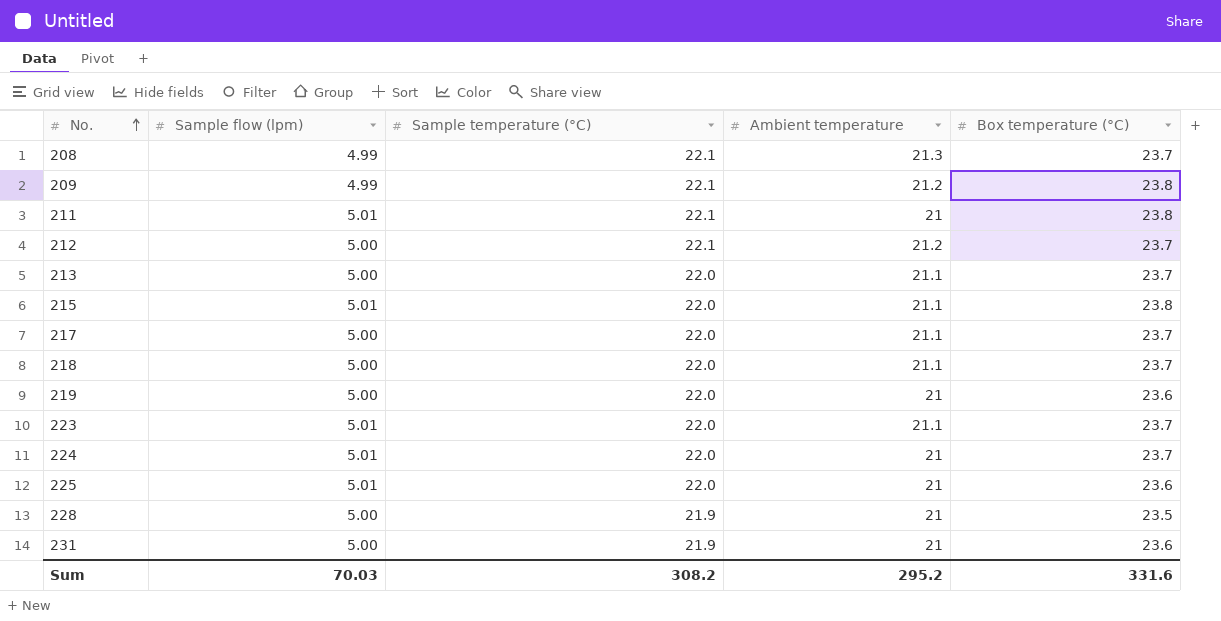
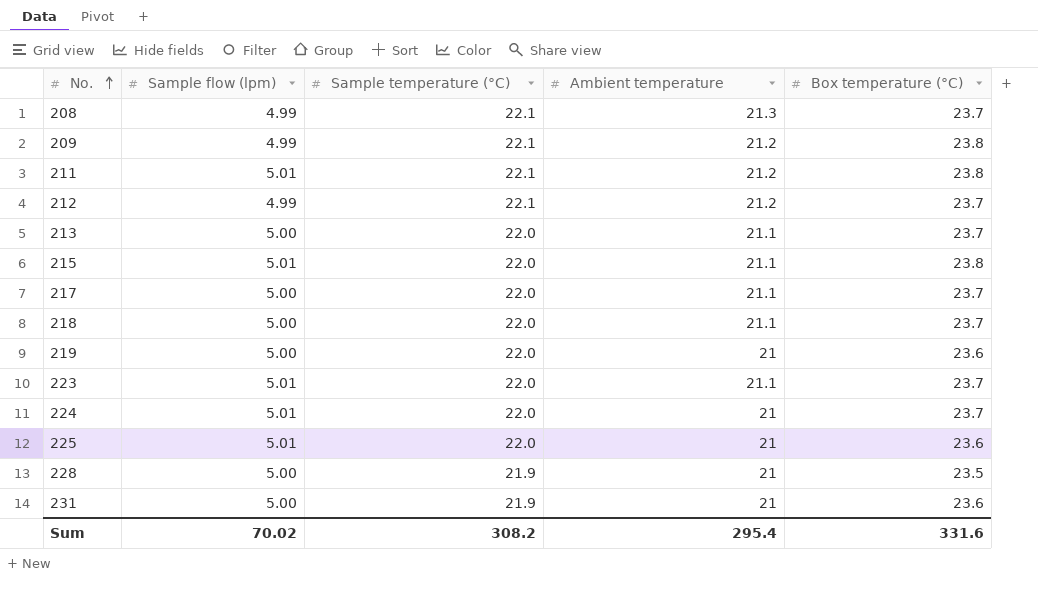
211 | Ambient temperature: 21 -> 21.2
212 | Sample flow (lpm): 5.00 -> 4.99
Sum | Sample flow (lpm): 70.03 -> 70.02
Sum | Ambient temperature: 295.2 -> 295.4

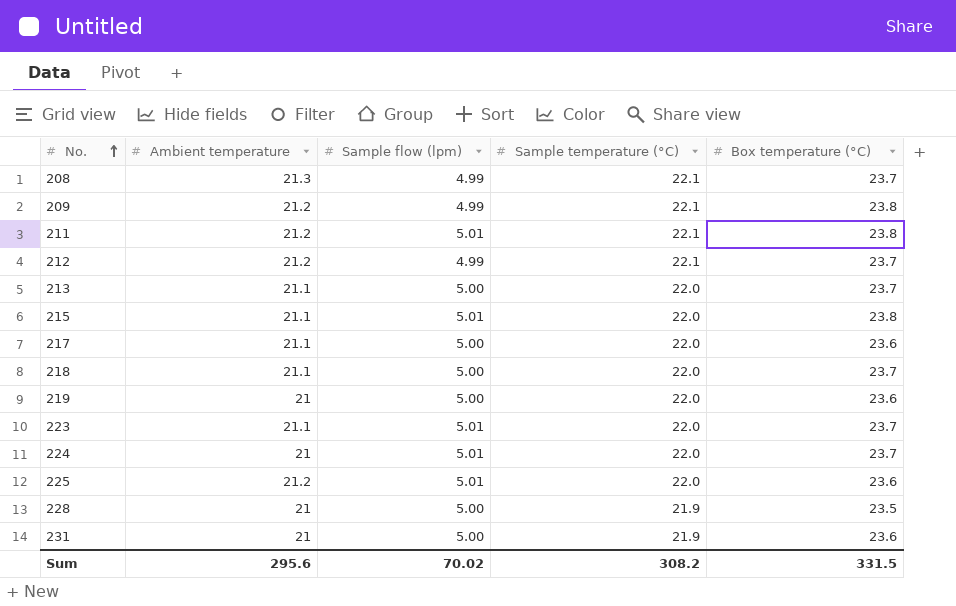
column Ambient temperature | position: 4 -> 2
217 | Box temperature (°C): 23.7 -> 23.6
225 | Ambient temperature: 21 -> 21.2
Sum | Ambient temperature: 295.4 -> 295.6
Sum | Box temperature (°C): 331.6 -> 331.5

